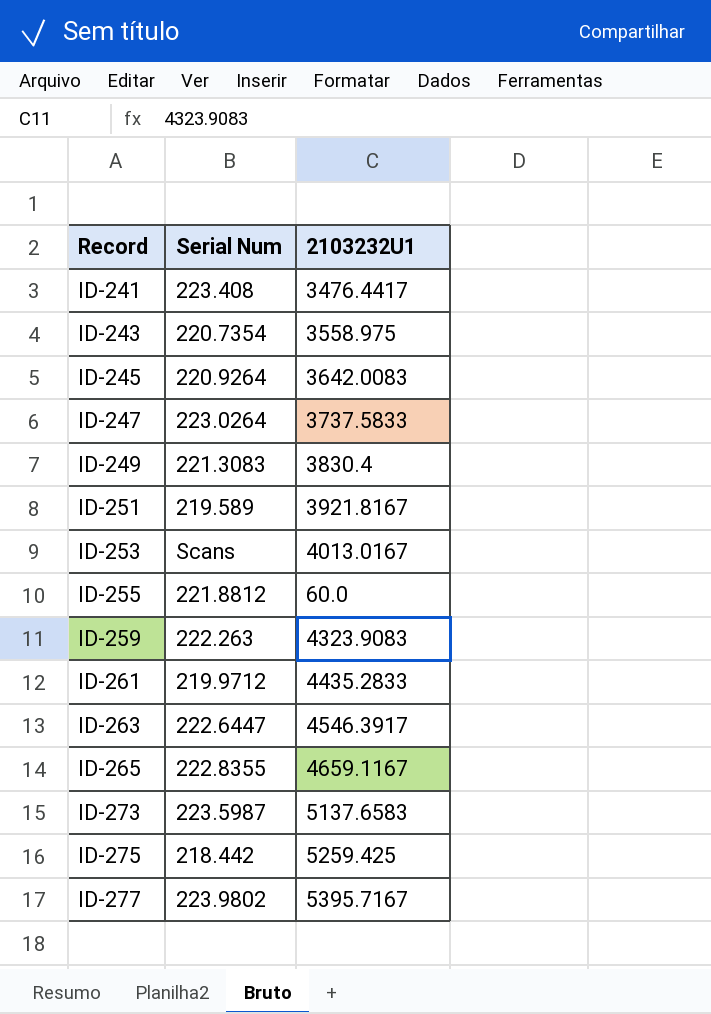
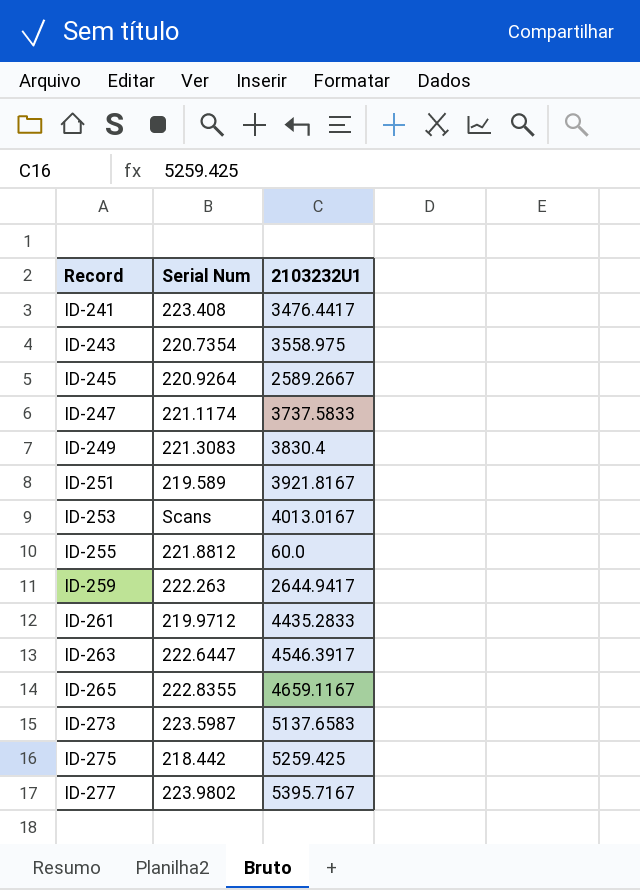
ID-245 | 2103232U1: 3642.0083 -> 2589.2667
ID-247 | Serial Num: 223.0264 -> 221.1174
ID-259 | 2103232U1: 4323.9083 -> 2644.9417

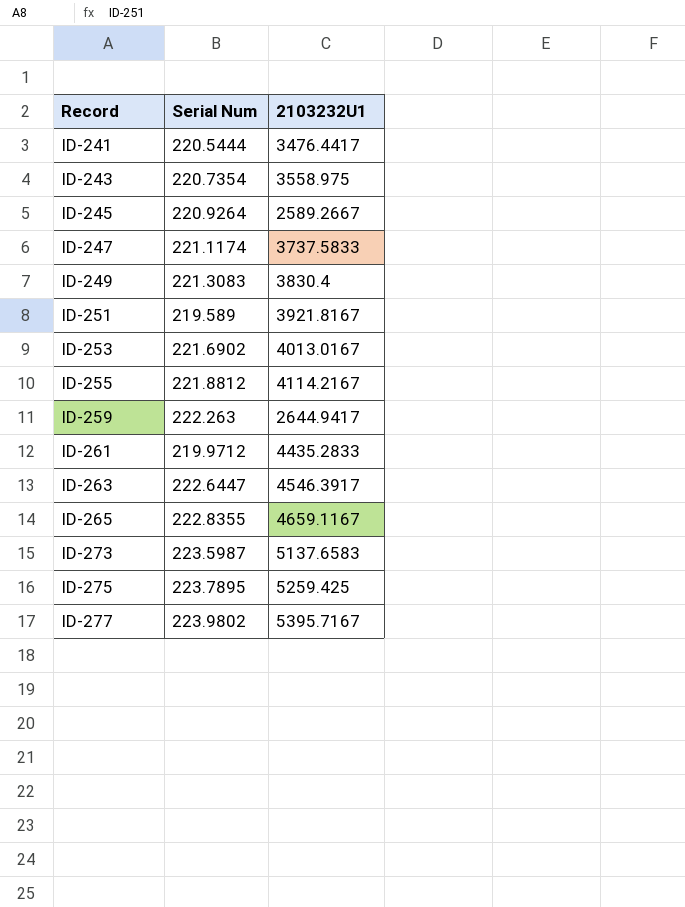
ID-241 | Serial Num: 223.408 -> 220.5444
ID-253 | Serial Num: Scans -> 221.6902
ID-255 | 2103232U1: 60.0 -> 4114.2167
ID-275 | Serial Num: 218.442 -> 223.7895

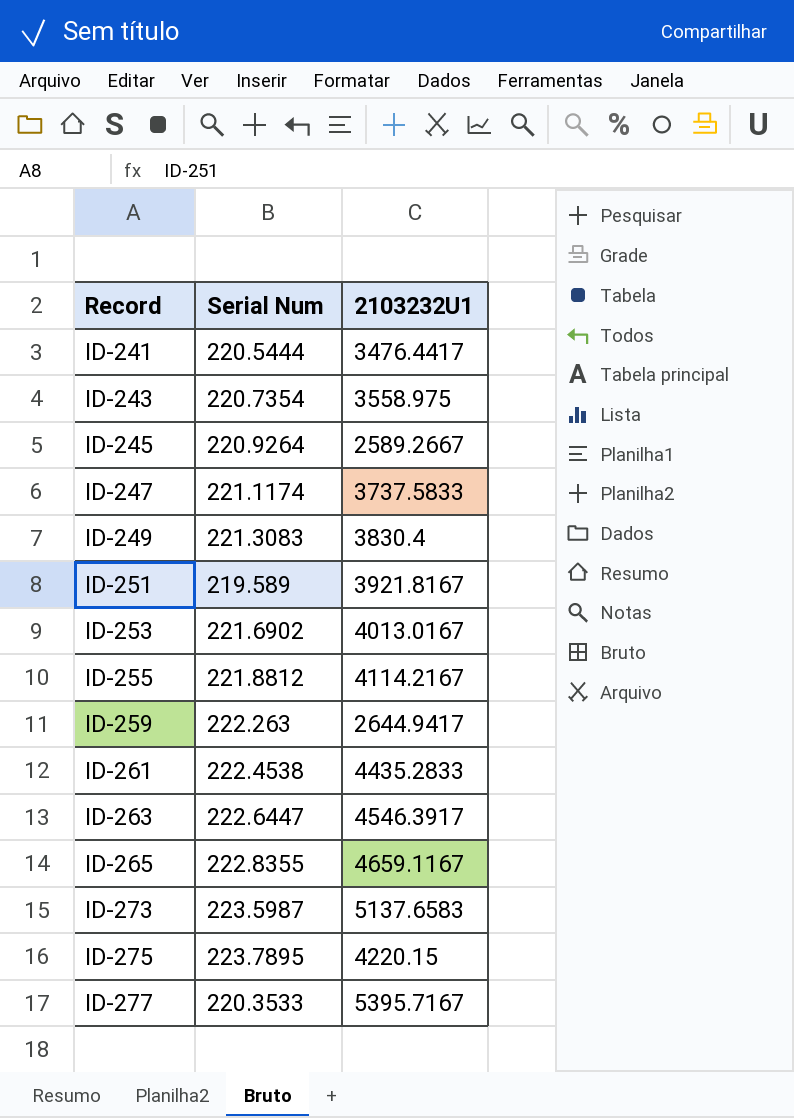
ID-261 | Serial Num: 219.9712 -> 222.4538
ID-275 | 2103232U1: 5259.425 -> 4220.15
ID-277 | Serial Num: 223.9802 -> 220.3533

